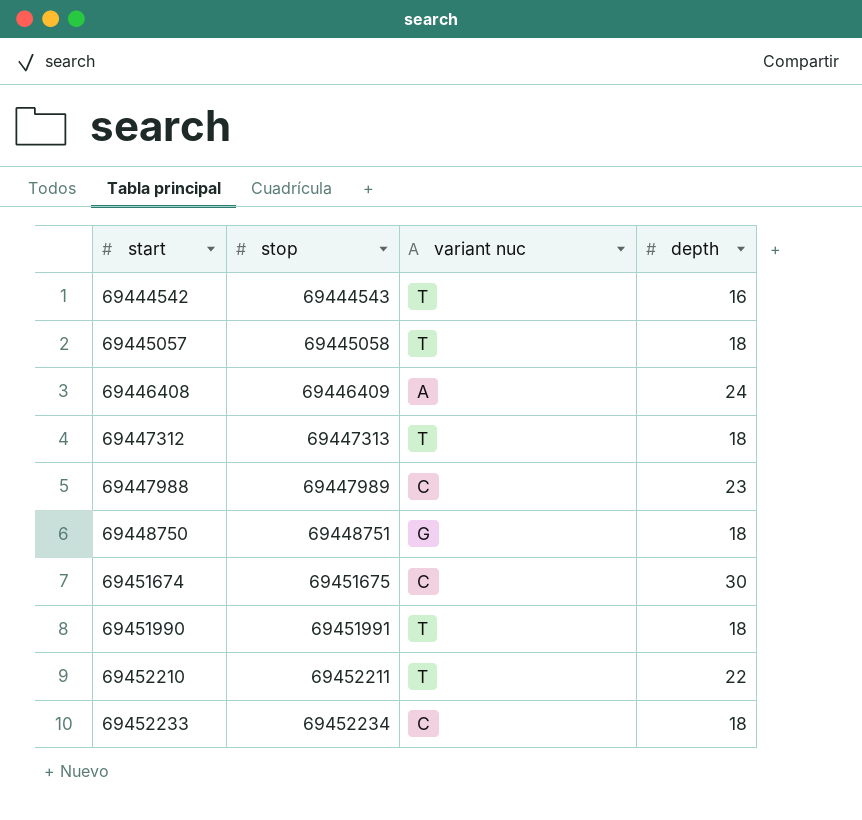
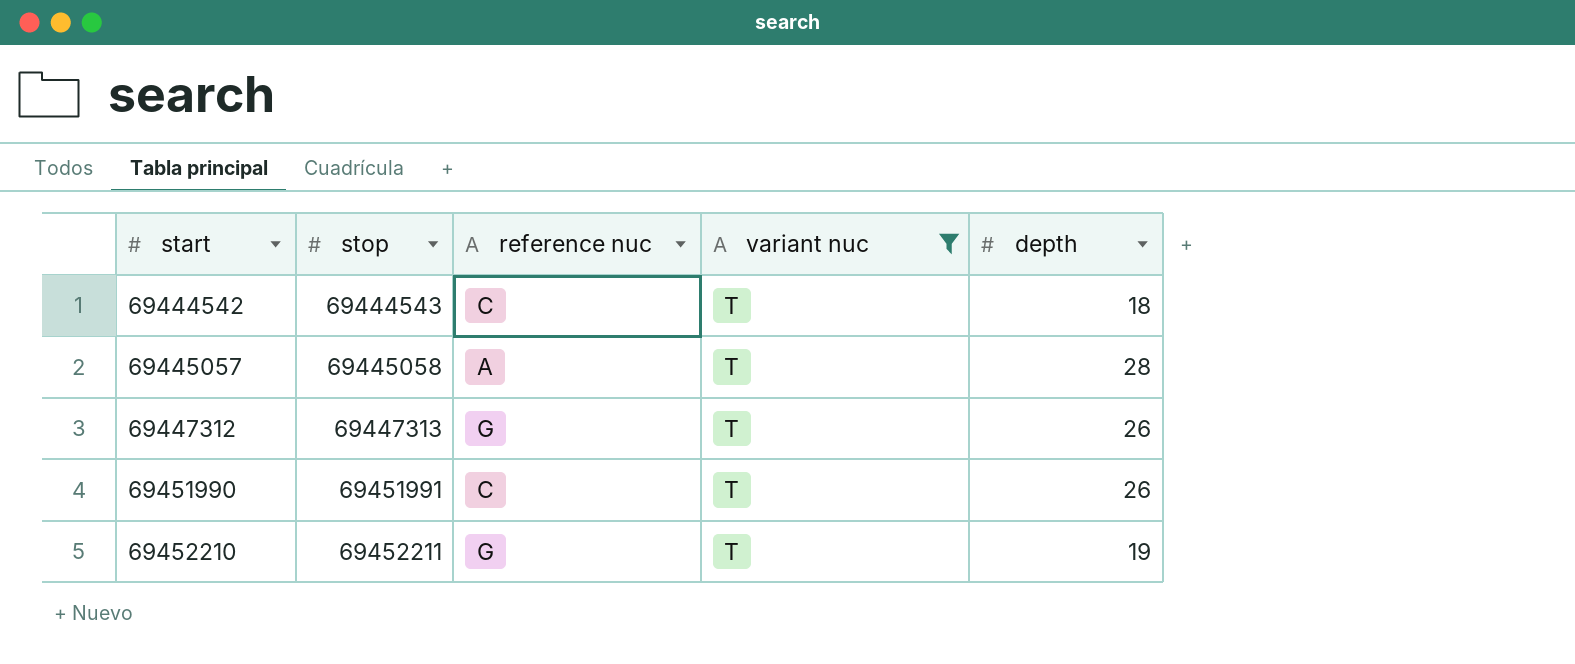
filter: none -> variant nuc = T
column reference nuc | position: none -> 3
69444542 | depth: 16 -> 18
69445057 | depth: 18 -> 28
69447312 | depth: 18 -> 26
69451990 | depth: 18 -> 26
69452210 | depth: 22 -> 19

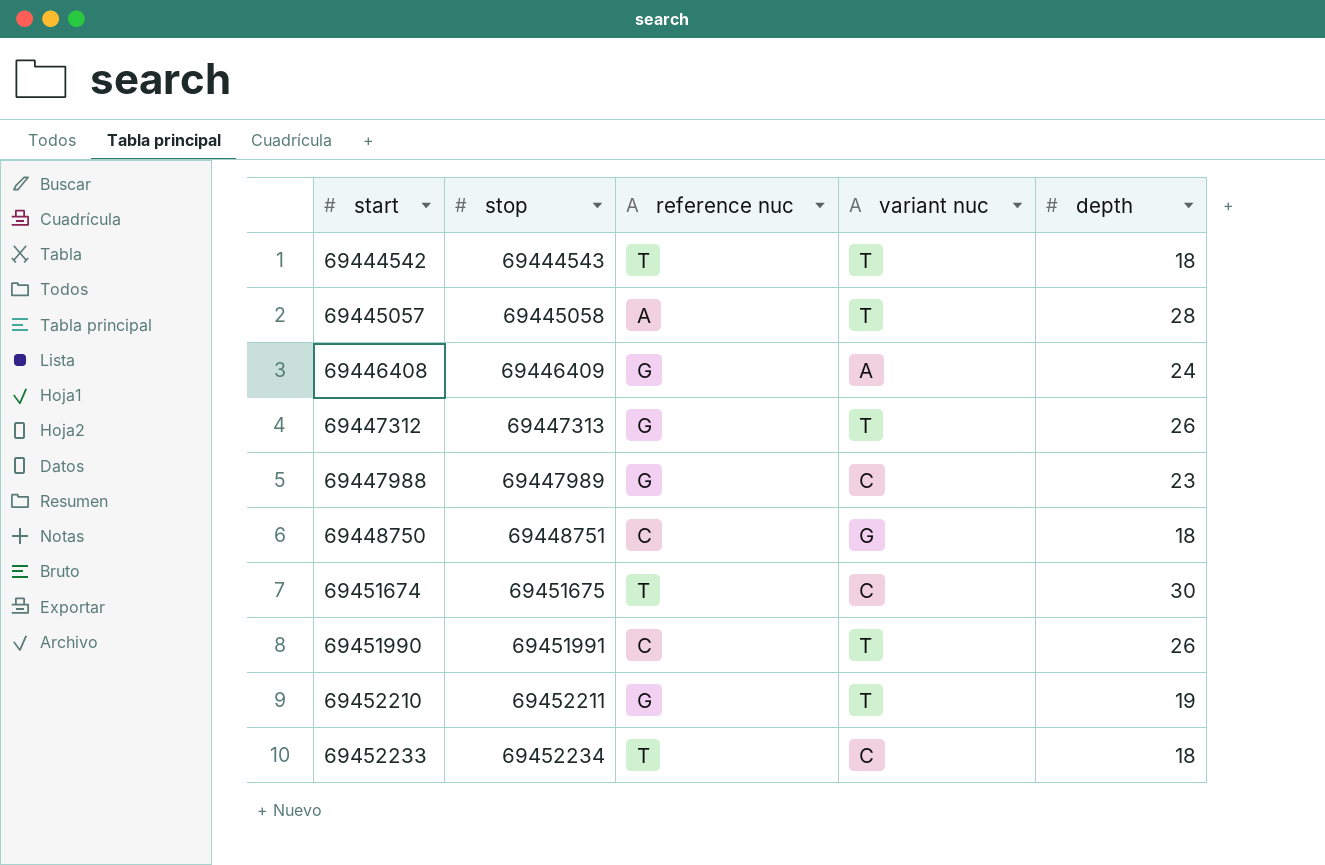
filter: variant nuc = T -> none
69444542 | reference nuc: C -> T

